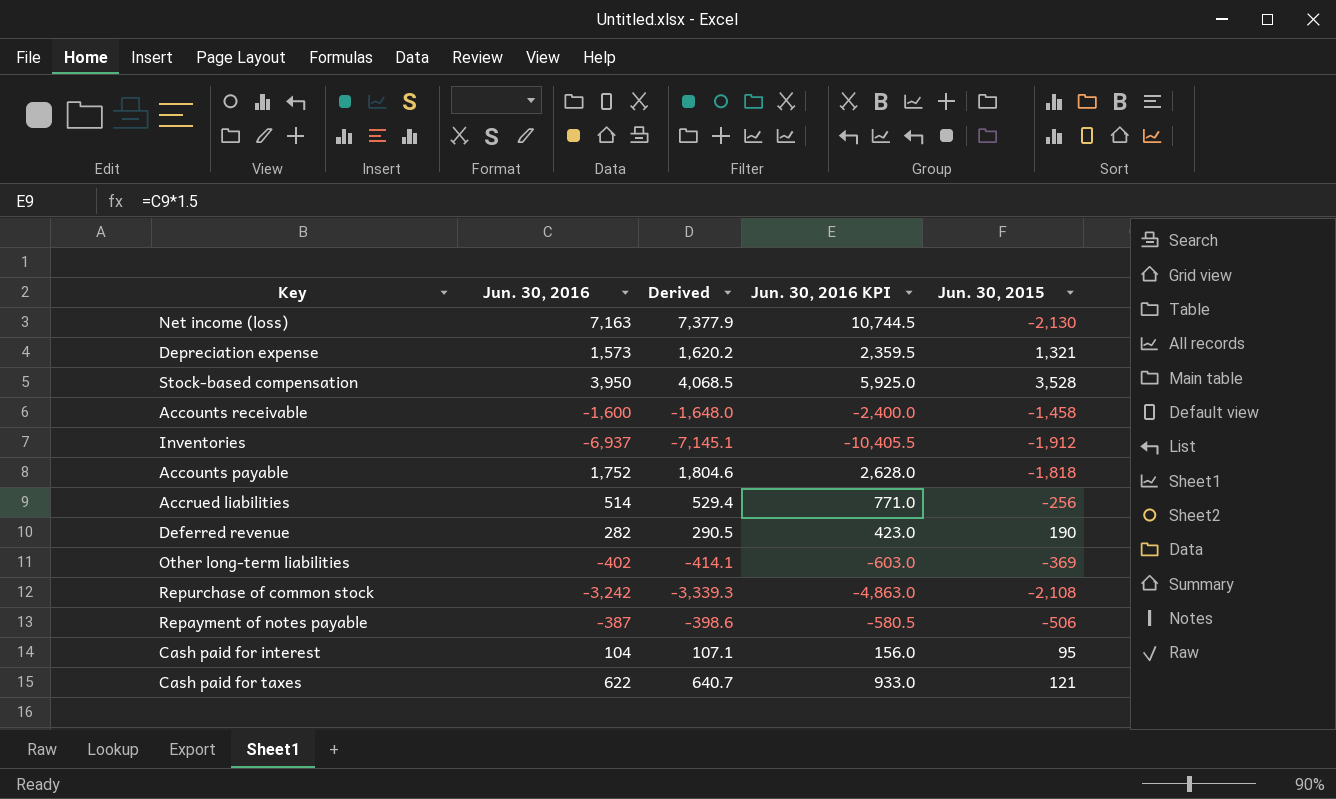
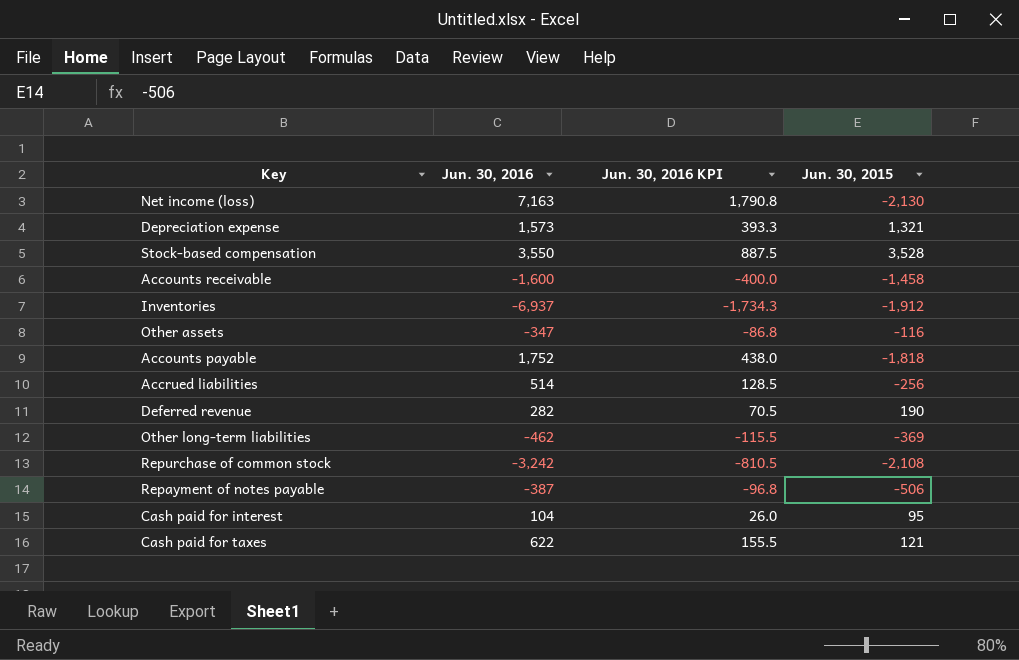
column Derived | formula: [Jun. 30, 2016] * 1.03 -> none
column Jun. 30, 2016 KPI | formula: [Jun. 30, 2016] * 1.5 -> [Jun. 30, 2016] * 0.25
Stock-based compensation | Jun. 30, 2016: 3,950 -> 3,550
row Other assets: none -> -347 | -86.8 | -116
Other long-term liabilities | Jun. 30, 2016: -402 -> -462

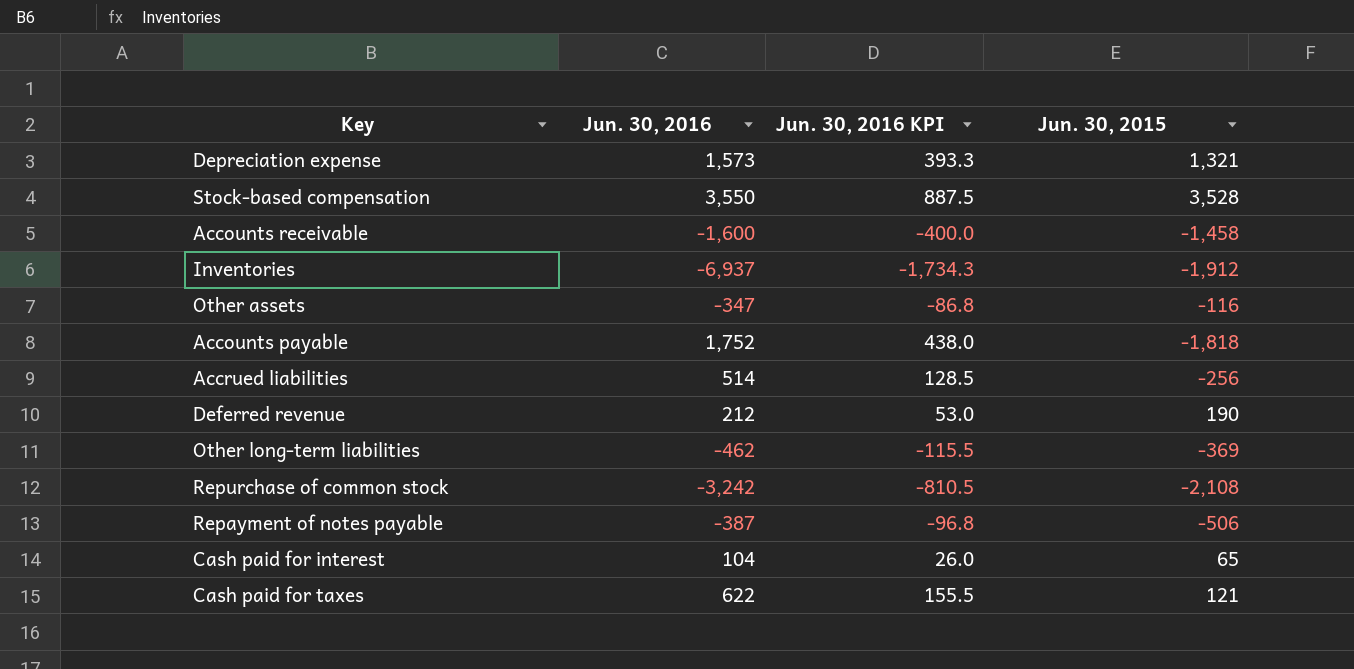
row Net income (loss): 7,163 | 1,790.8 | -2,130 -> none
Deferred revenue | Jun. 30, 2016: 282 -> 212
Deferred revenue | Jun. 30, 2016 KPI: 70.5 -> 53.0
Cash paid for interest | Jun. 30, 2015: 95 -> 65

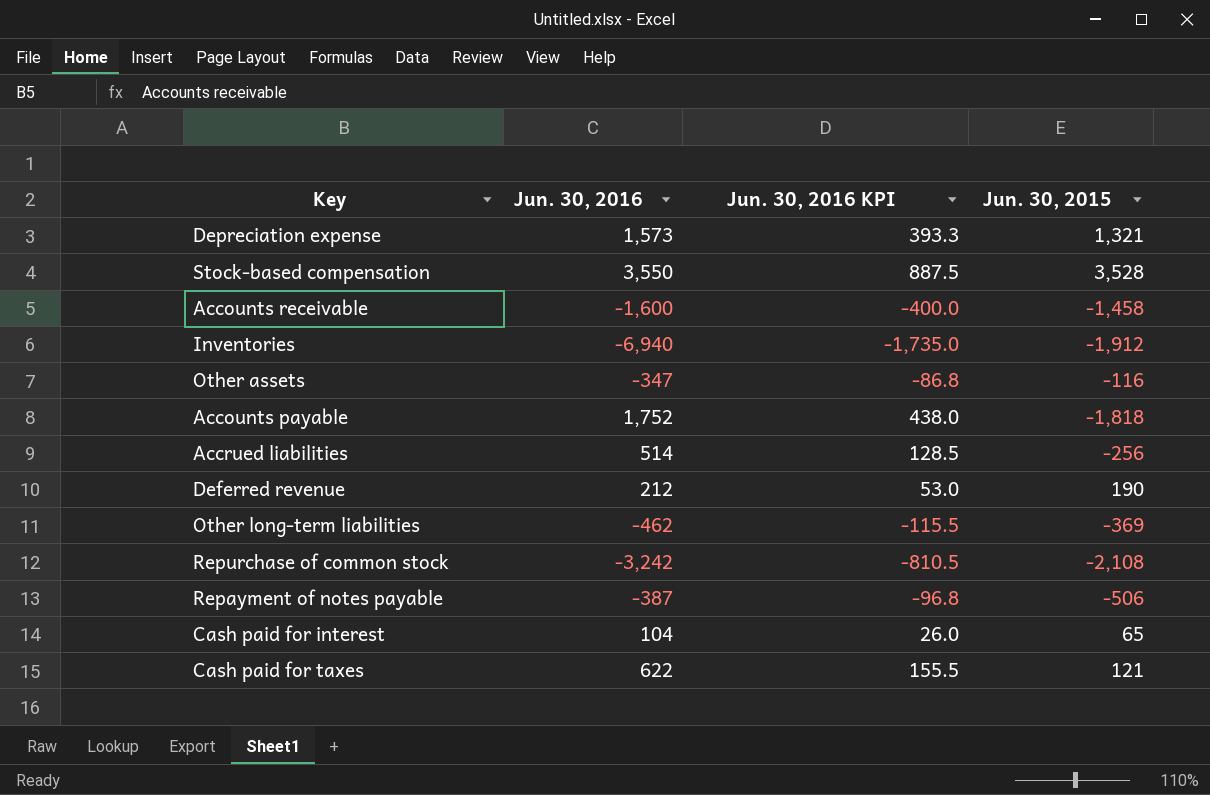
Inventories | Jun. 30, 2016: -6,937 -> -6,940
Inventories | Jun. 30, 2016 KPI: -1,734.3 -> -1,735.0

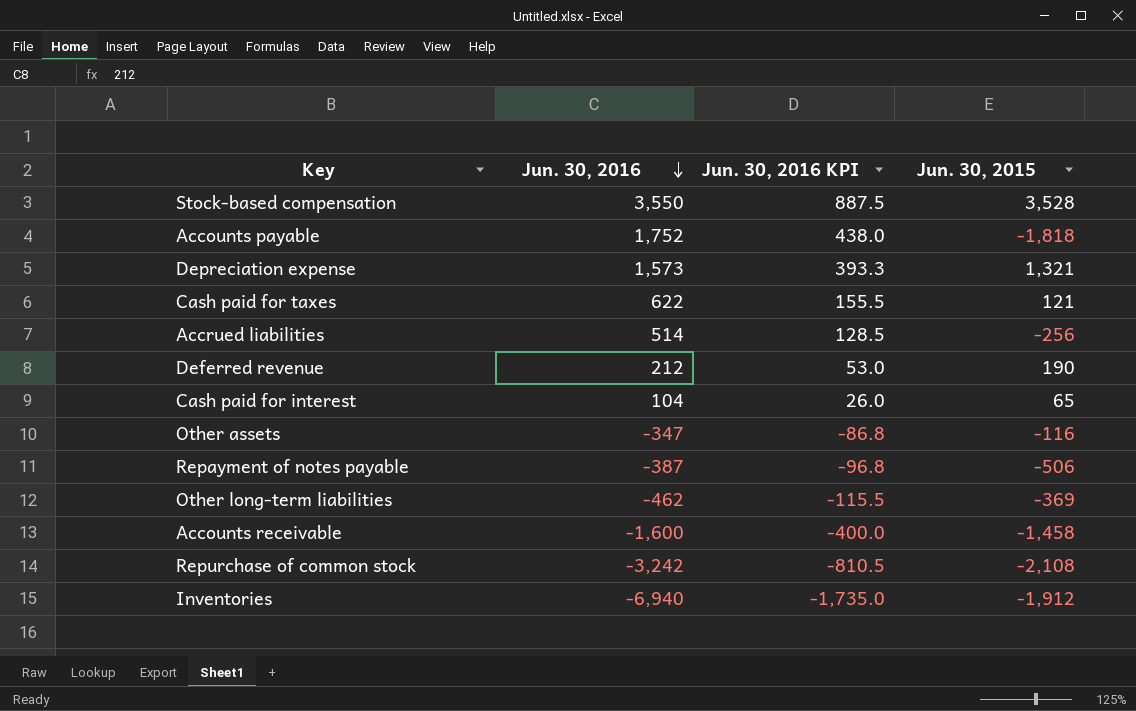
row order: none -> Jun. 30, 2016 descending

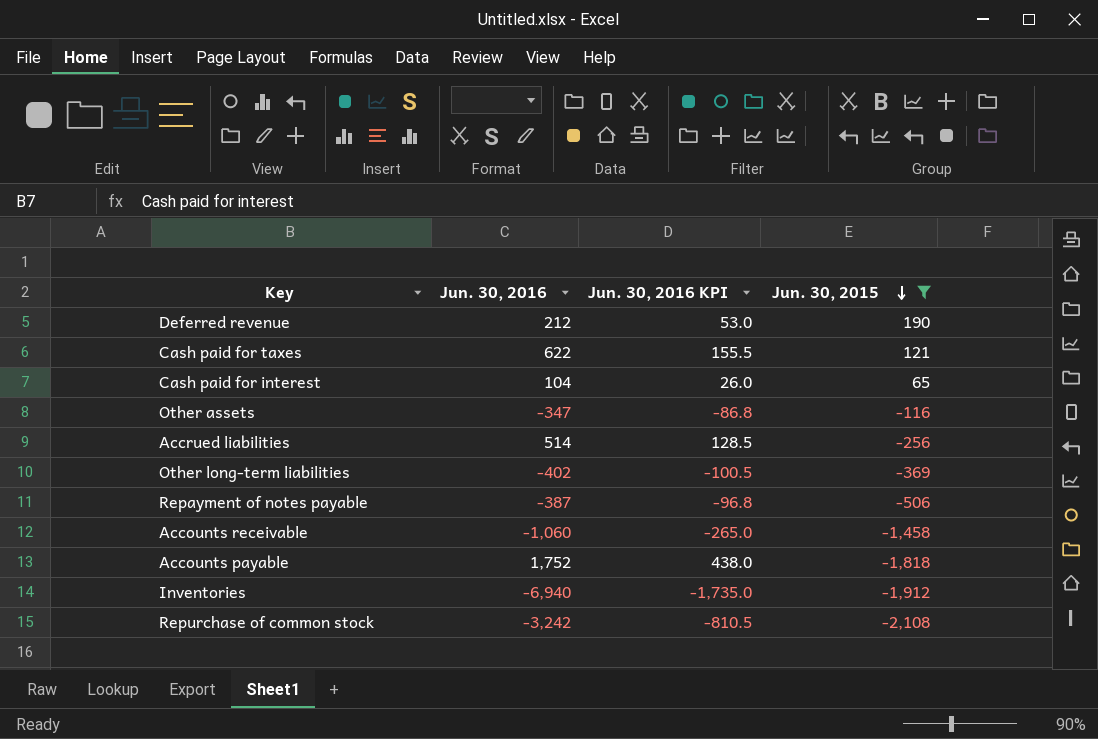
filter: none -> Jun. 30, 2015 <= 190
row order: Jun. 30, 2016 descending -> Jun. 30, 2015 descending
Other long-term liabilities | Jun. 30, 2016: -462 -> -402
Other long-term liabilities | Jun. 30, 2016 KPI: -115.5 -> -100.5
Accounts receivable | Jun. 30, 2016: -1,600 -> -1,060
Accounts receivable | Jun. 30, 2016 KPI: -400.0 -> -265.0

